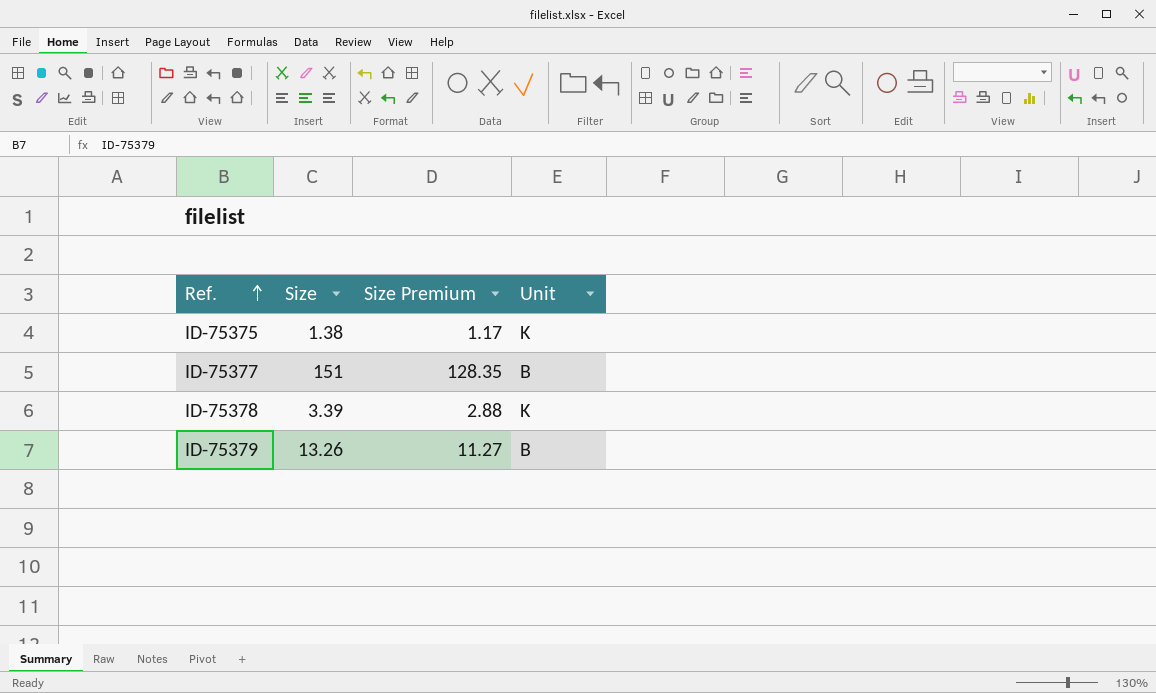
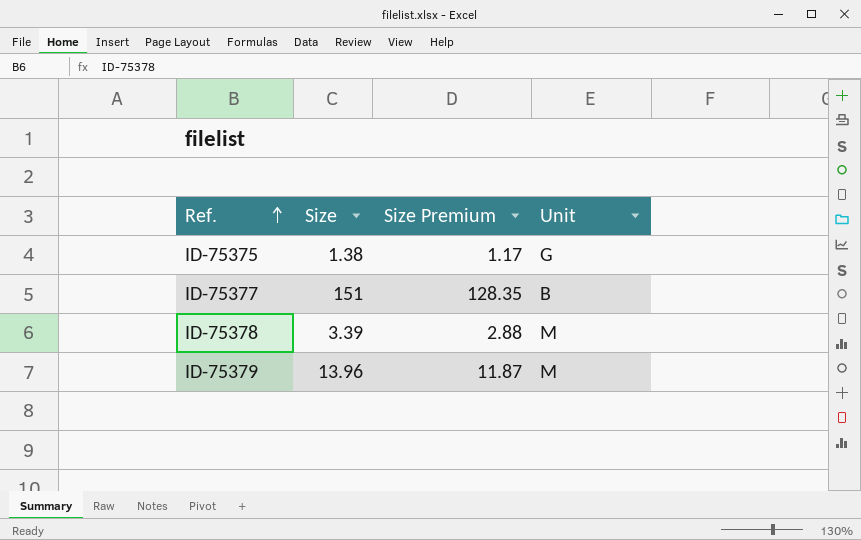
ID-75375 | Unit: K -> G
ID-75378 | Unit: K -> M
ID-75379 | Size: 13.26 -> 13.96
ID-75379 | Size Premium: 11.27 -> 11.87
ID-75379 | Unit: B -> M

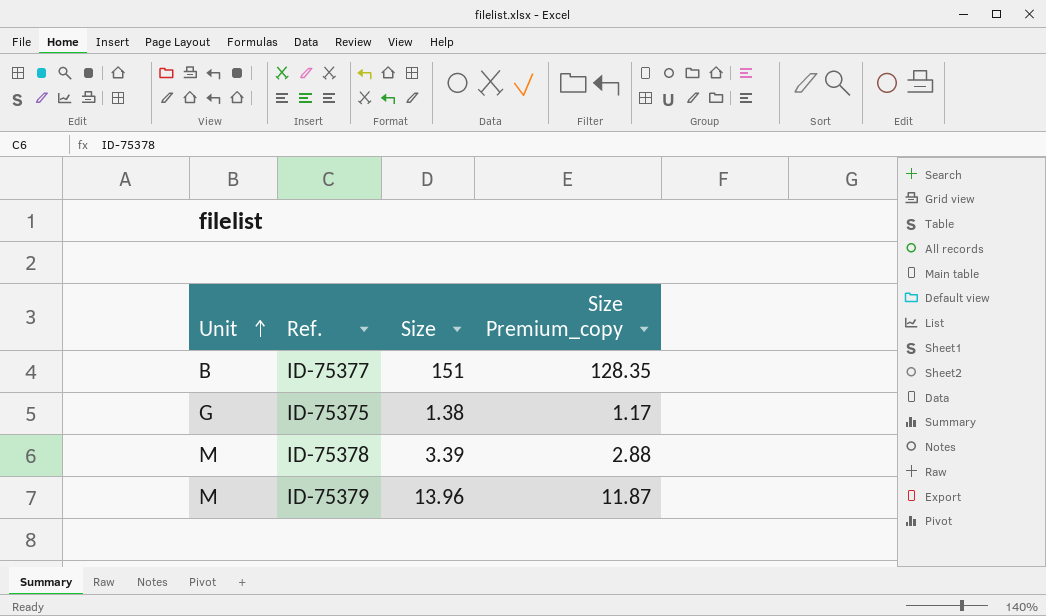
row order: Ref. ascending -> Unit ascending
column Unit | position: 4 -> 1
column name: Size Premium -> Size Premium_copy

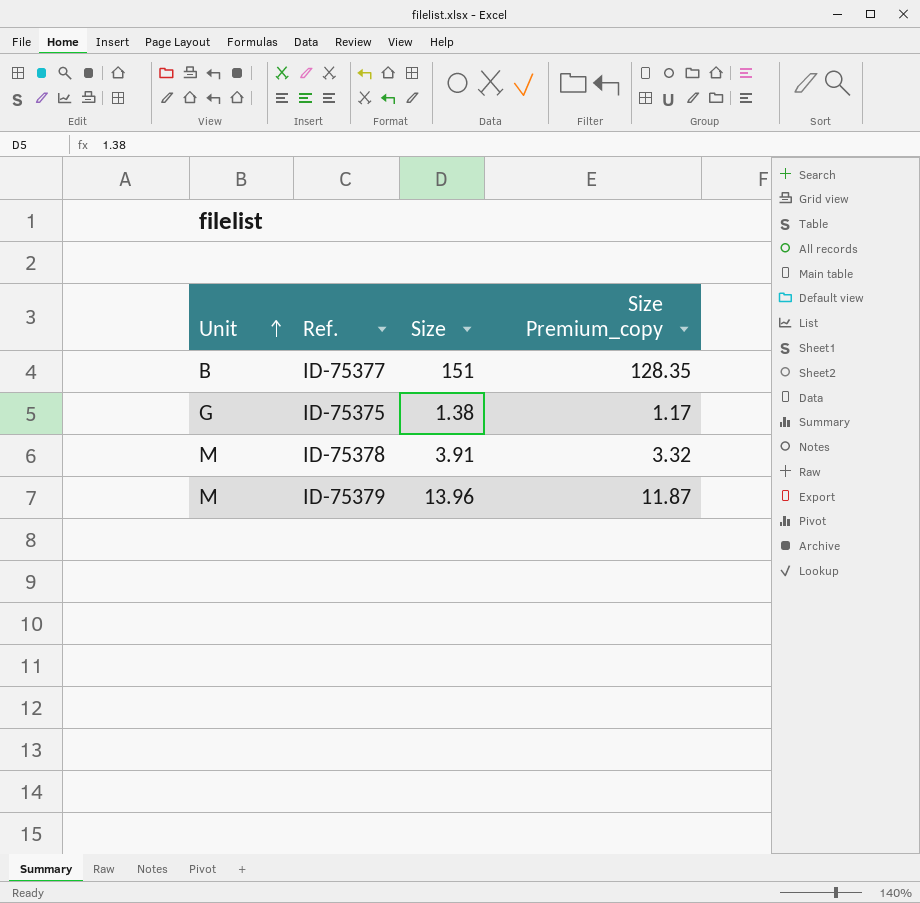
ID-75378 | Size: 3.39 -> 3.91
ID-75378 | Size Premium_copy: 2.88 -> 3.32

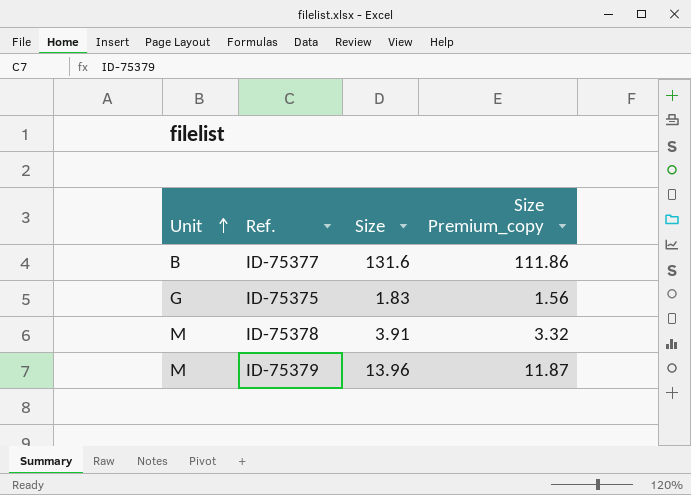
ID-75377 | Size: 151 -> 131.6
ID-75377 | Size Premium_copy: 128.35 -> 111.86
ID-75375 | Size: 1.38 -> 1.83
ID-75375 | Size Premium_copy: 1.17 -> 1.56

